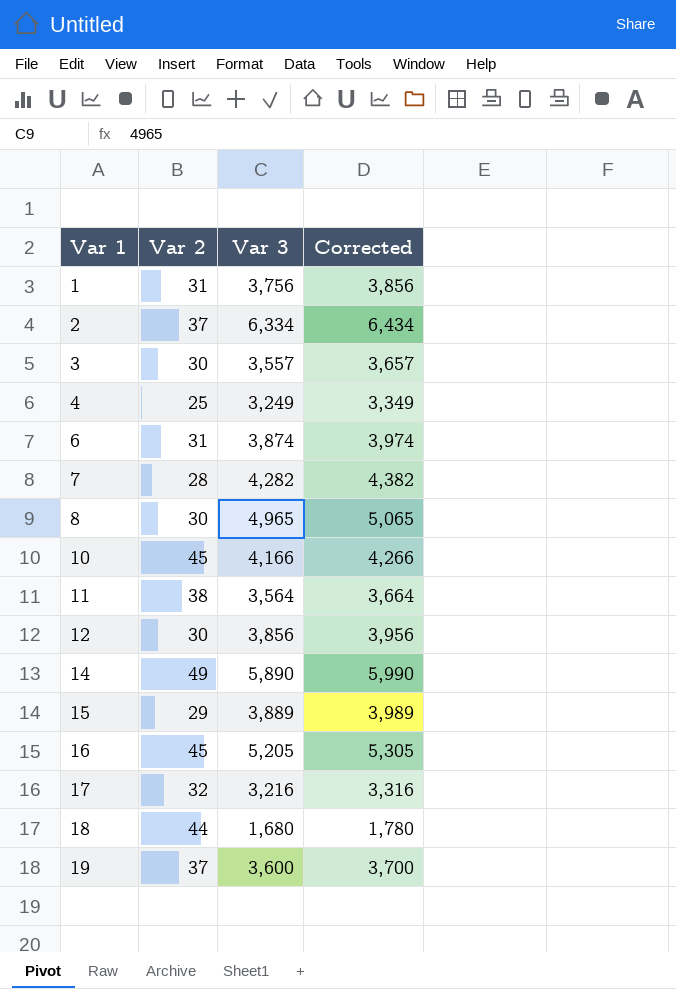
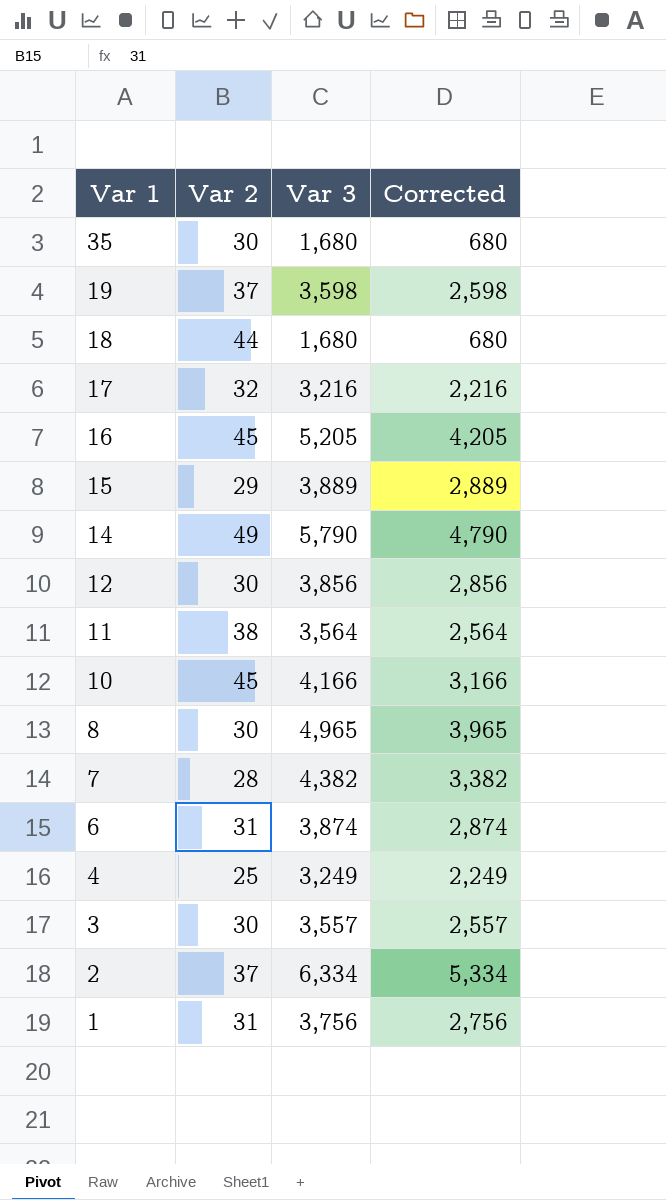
row order: Var 1 ascending -> Var 1 descending
column Corrected | formula: [Var 3] + 100 -> [Var 3] - 1000
row 35: none -> 30 | 1,680 | 680
19 | Var 3: 3,600 -> 3,598
14 | Var 3: 5,890 -> 5,790
7 | Var 3: 4,282 -> 4,382

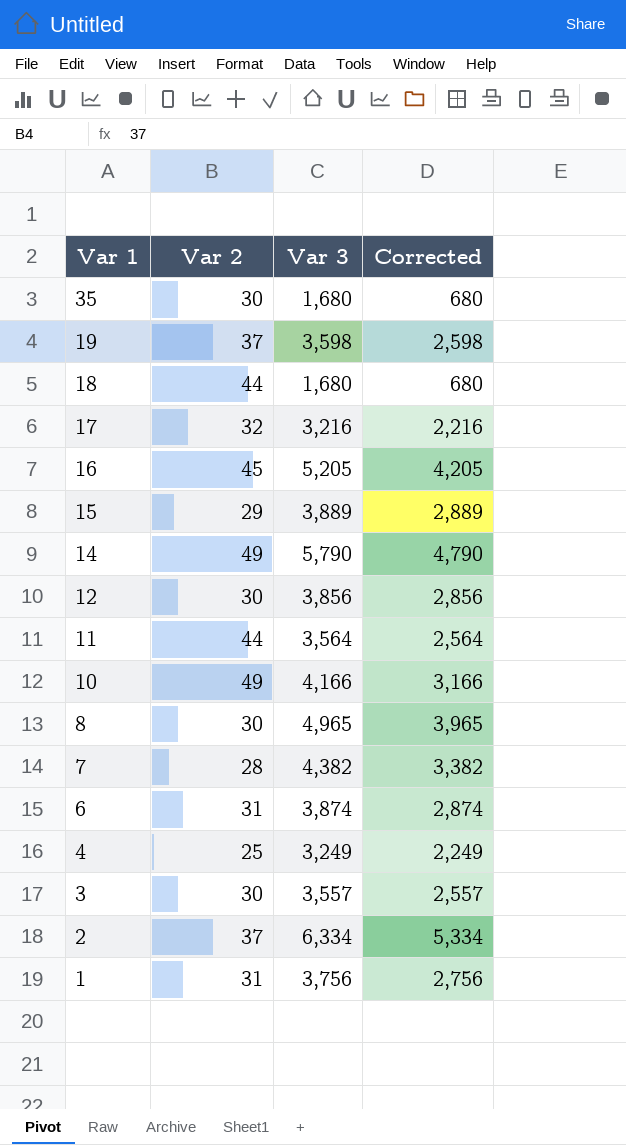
11 | Var 2: 38 -> 44
10 | Var 2: 45 -> 49

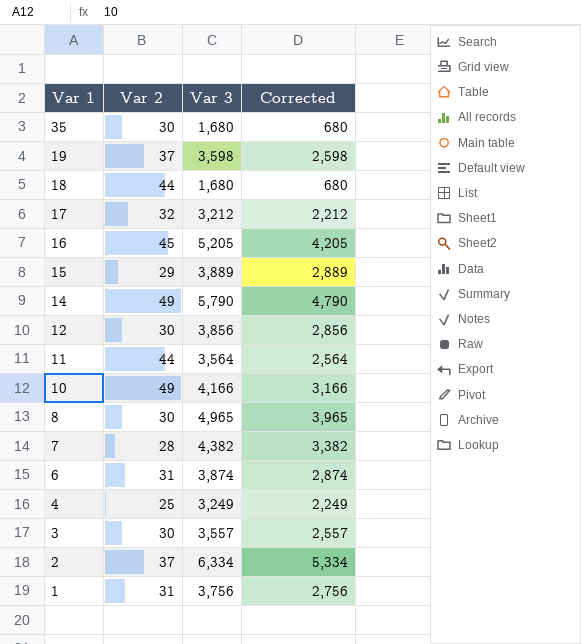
17 | Var 3: 3,216 -> 3,212
17 | Corrected: 2,216 -> 2,212

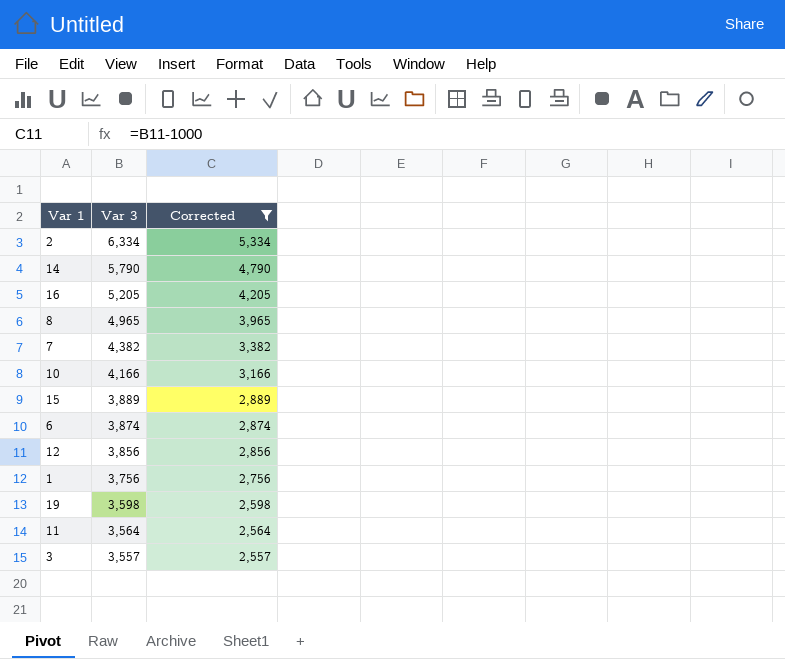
filter: none -> Corrected >= 2,557
row order: Var 1 descending -> Var 3 descending
column Var 2 | position: 2 -> none

